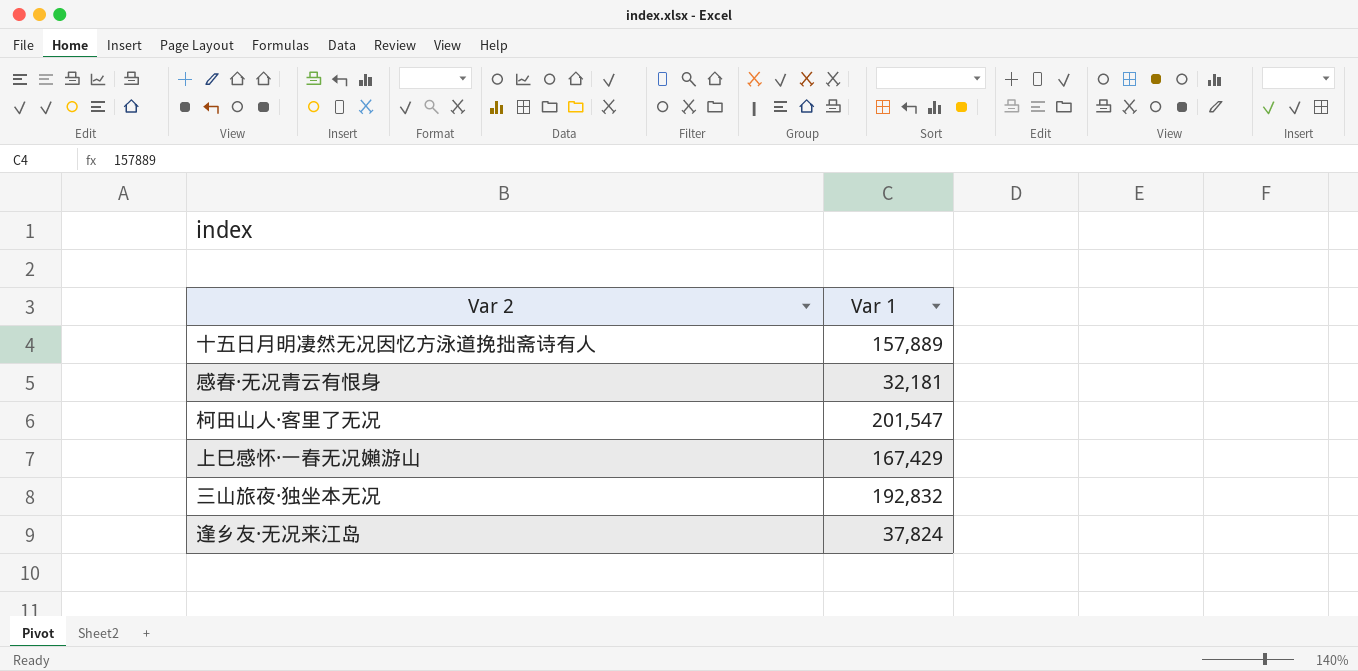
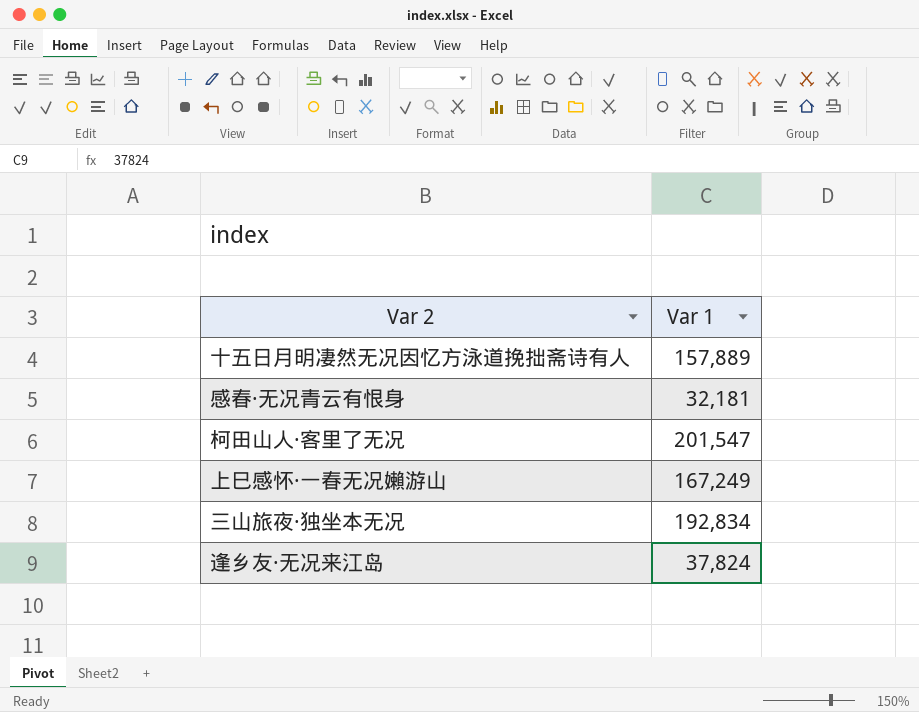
上巳感怀·一春无况嬾游山 | Var 1: 167,429 -> 167,249
三山旅夜·独坐本无况 | Var 1: 192,832 -> 192,834

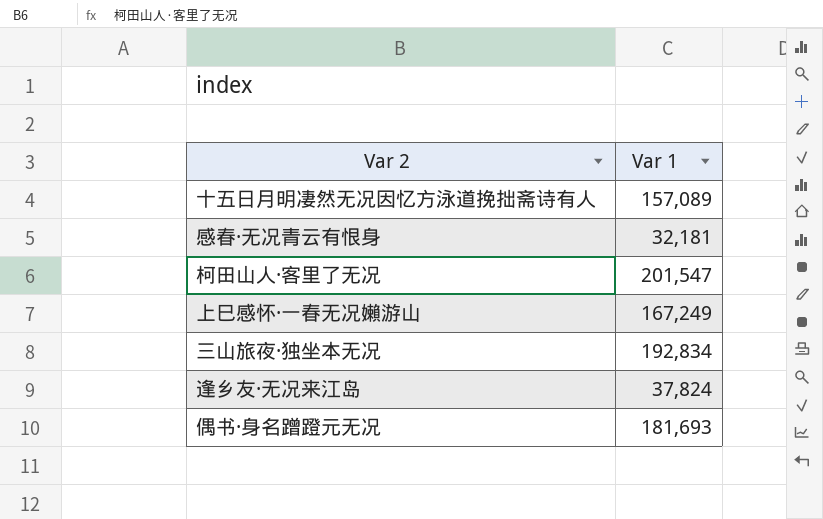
十五日月明凄然无况因忆方泳道挽拙斋诗有人 | Var 1: 157,889 -> 157,089
row 偶书·身名蹭蹬元无况: none -> 181,693

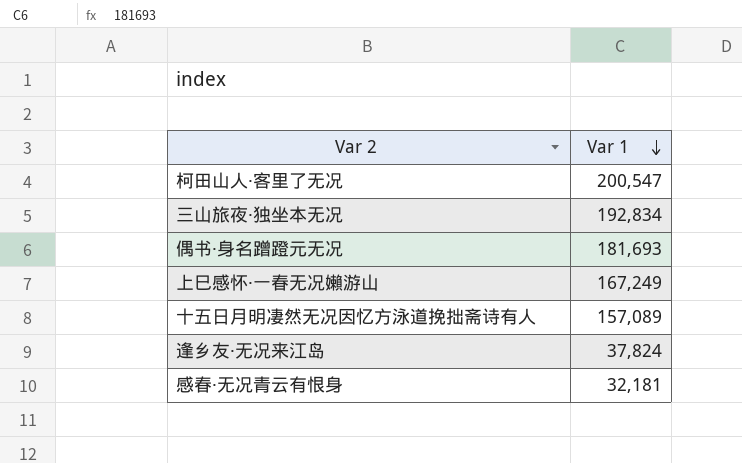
row order: none -> Var 1 descending
柯田山人·客里了无况 | Var 1: 201,547 -> 200,547

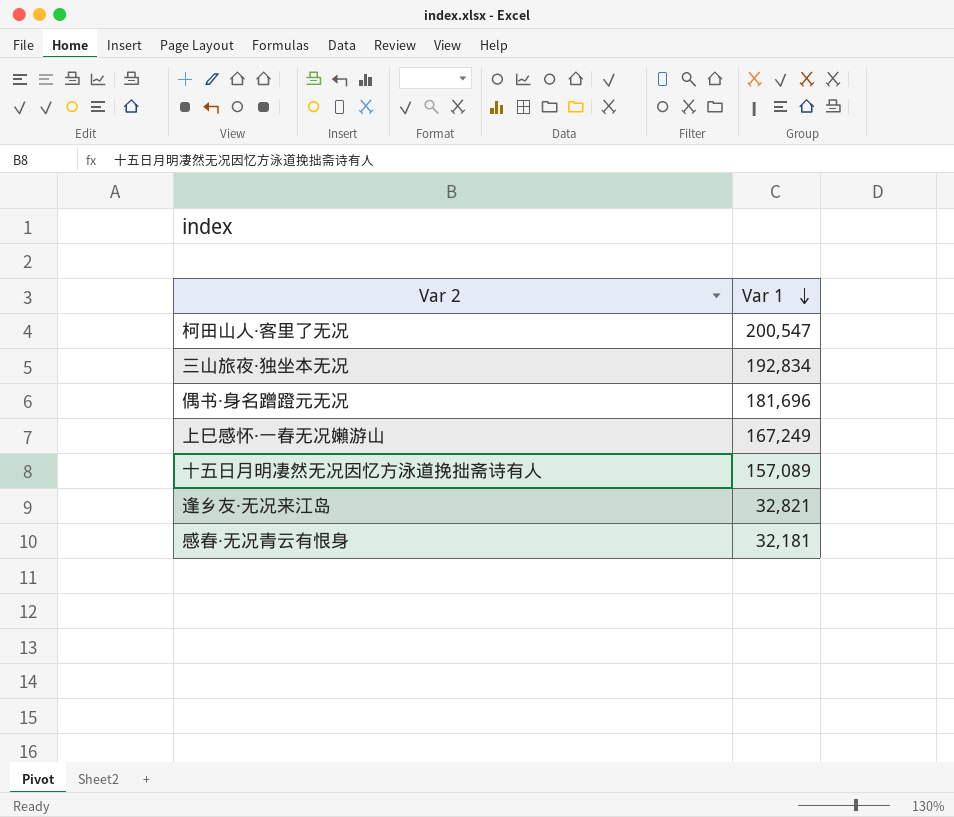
偶书·身名蹭蹬元无况 | Var 1: 181,693 -> 181,696
逢乡友·无况来江岛 | Var 1: 37,824 -> 32,821

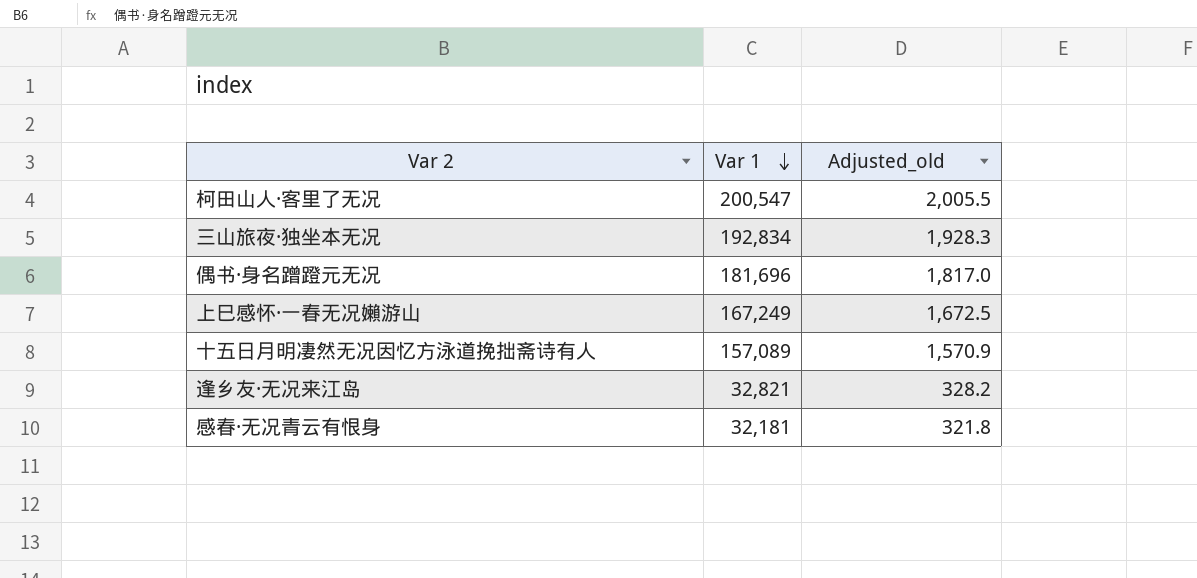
column Adjusted_old | formula: none -> [Var 1] * 0.01

